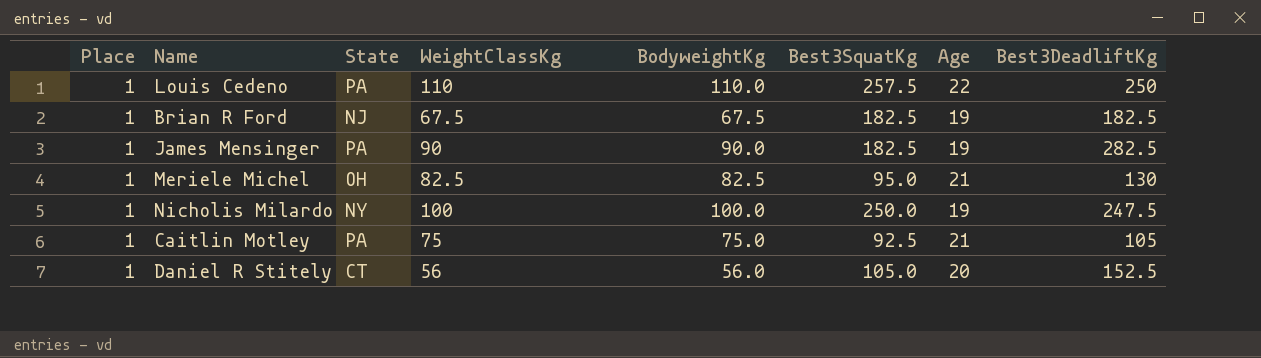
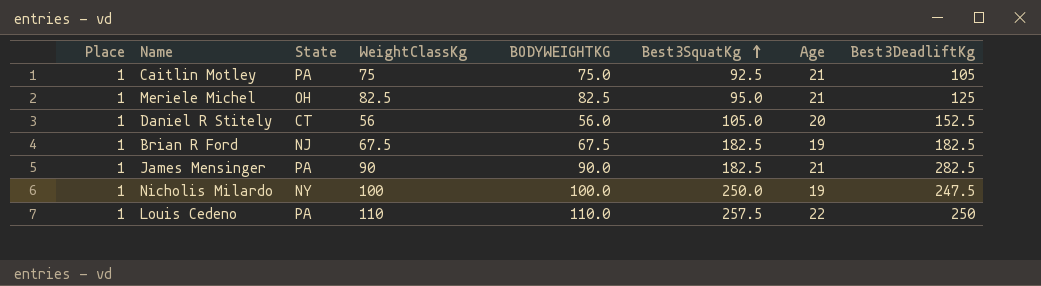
row order: none -> Best3SquatKg ascending
column name: BodyweightKg -> BODYWEIGHTKG
Meriele Michel | Best3DeadliftKg: 130 -> 125
James Mensinger | Age: 19 -> 21

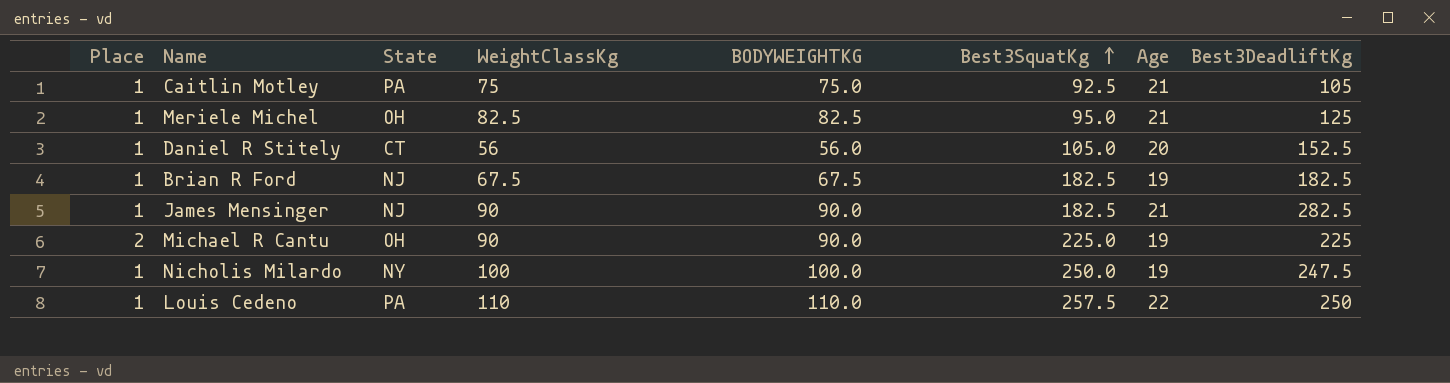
James Mensinger | State: PA -> NJ
row Michael R Cantu: none -> 2 | OH | 90 | 90.0 | 225.0 | 19 | 225

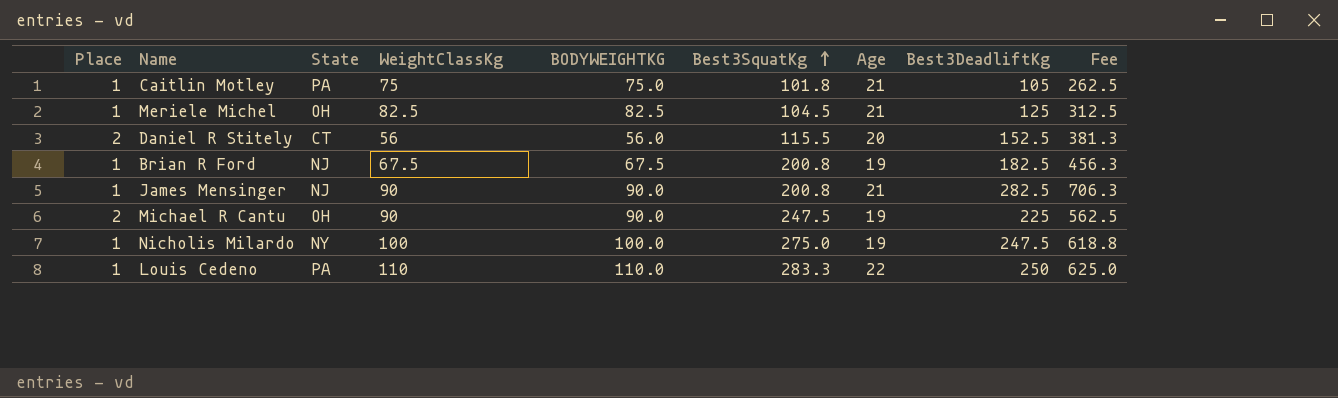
column Fee | formula: none -> [Best3DeadliftKg] * 2.5
Caitlin Motley | Best3SquatKg: 92.5 -> 101.8
Meriele Michel | Best3SquatKg: 95.0 -> 104.5
Daniel R Stitely | Place: 1 -> 2
Daniel R Stitely | Best3SquatKg: 105.0 -> 115.5
Brian R Ford | Best3SquatKg: 182.5 -> 200.8
James Mensinger | Best3SquatKg: 182.5 -> 200.8
Michael R Cantu | Best3SquatKg: 225.0 -> 247.5
Nicholis Milardo | Best3SquatKg: 250.0 -> 275.0
Louis Cedeno | Best3SquatKg: 257.5 -> 283.3

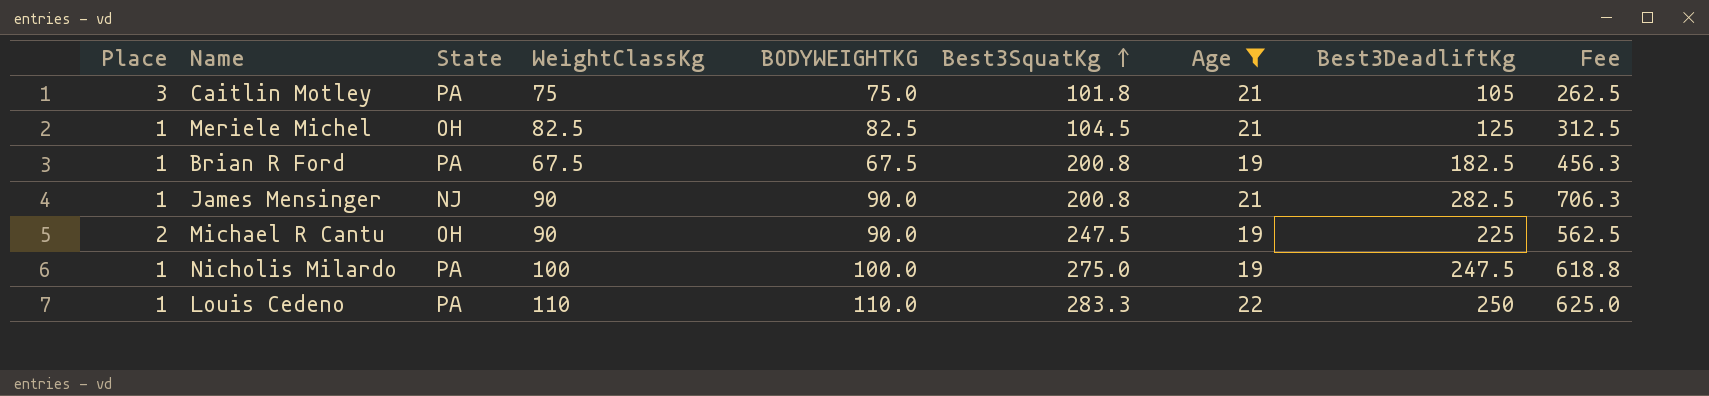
filter: none -> Age != 20
Caitlin Motley | Place: 1 -> 3
Brian R Ford | State: NJ -> PA
Nicholis Milardo | State: NY -> PA

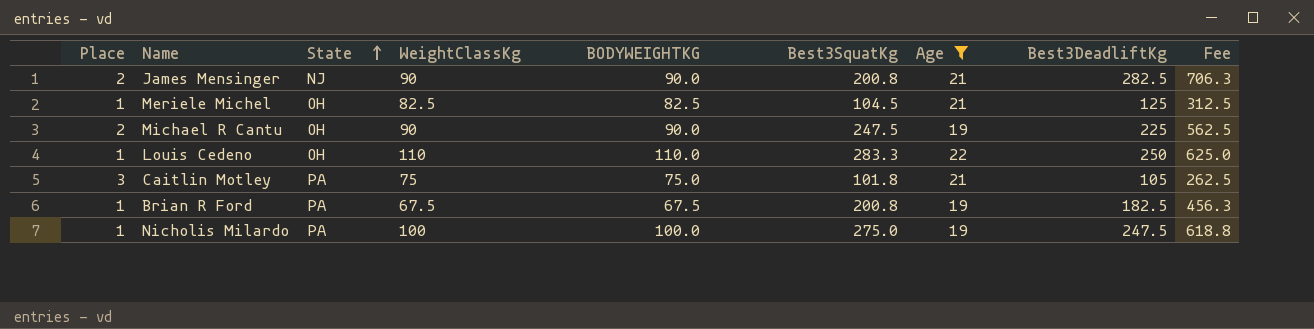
row order: Best3SquatKg ascending -> State ascending
James Mensinger | Place: 1 -> 2
Louis Cedeno | State: PA -> OH

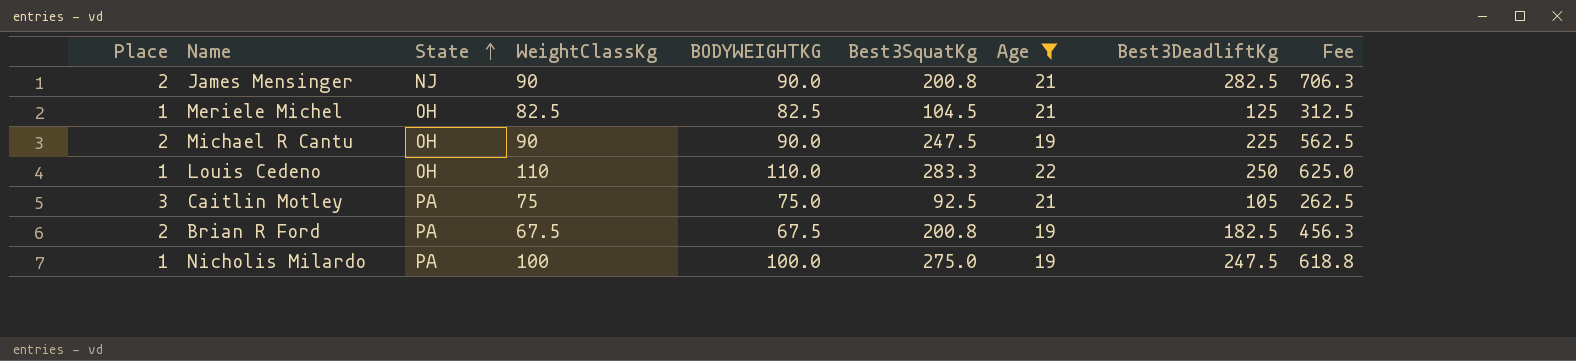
Caitlin Motley | Best3SquatKg: 101.8 -> 92.5
Brian R Ford | Place: 1 -> 2

